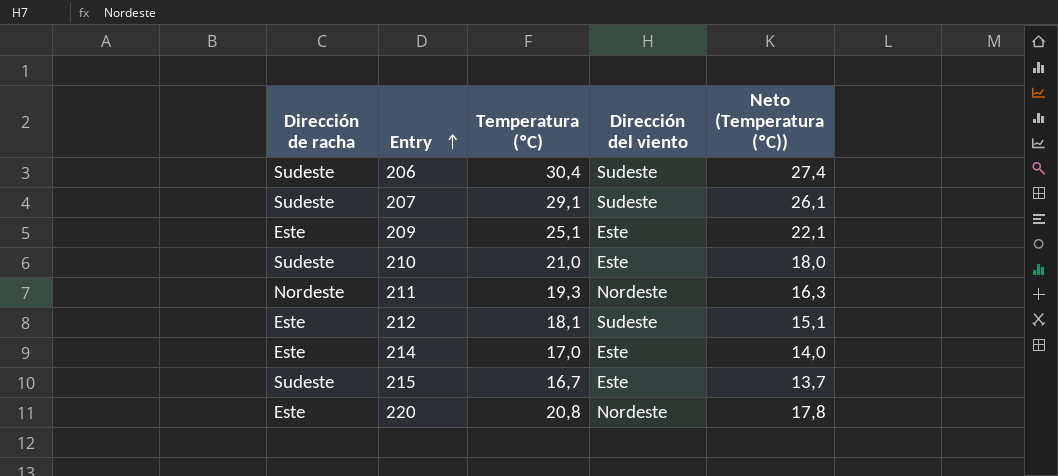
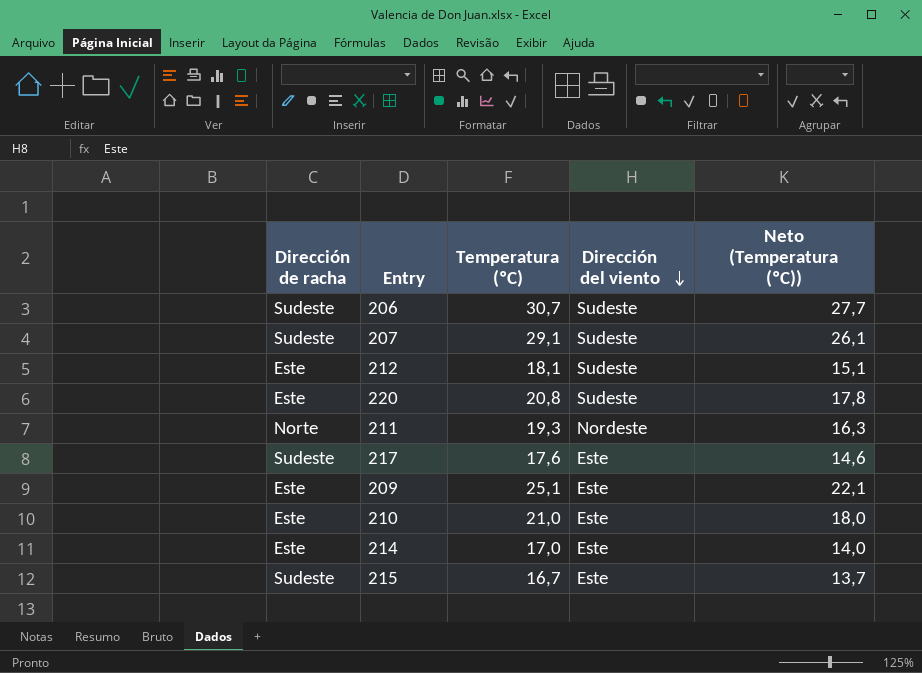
row order: Entry ascending -> Dirección del viento descending
206 | Temperatura (ºC): 30,4 -> 30,7
206 | Neto (Temperatura (ºC)): 27,4 -> 27,7
220 | Dirección del viento: Nordeste -> Sudeste
211 | Dirección de racha: Nordeste -> Norte
row 217: none -> Sudeste | 17,6 | Este | 14,6
210 | Dirección de racha: Sudeste -> Este

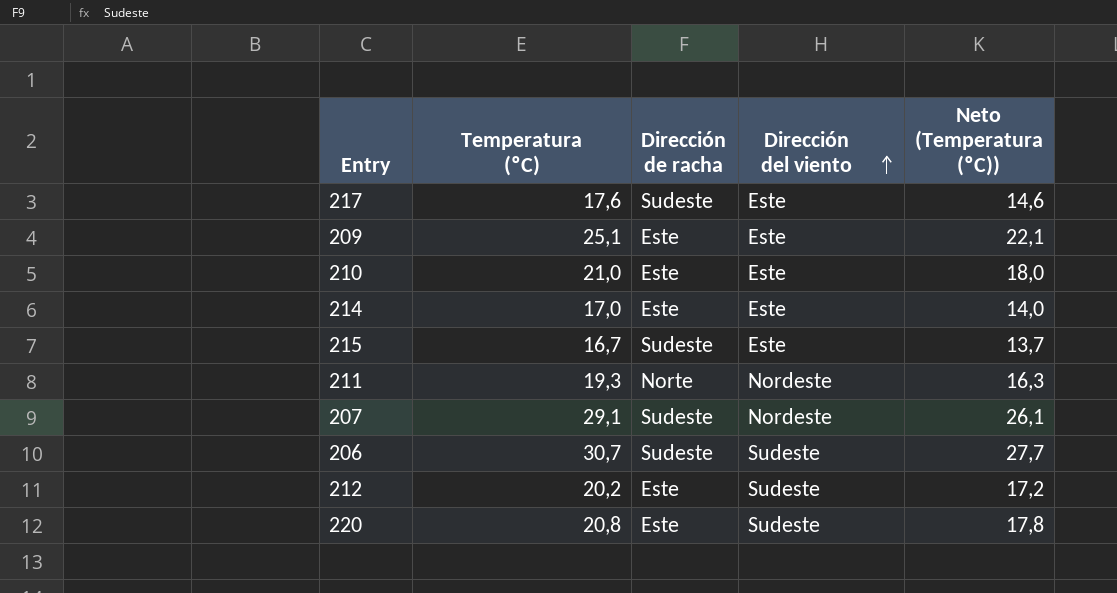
row order: Dirección del viento descending -> Dirección del viento ascending
column Dirección de racha | position: 1 -> 3
207 | Dirección del viento: Sudeste -> Nordeste
212 | Temperatura (ºC): 18,1 -> 20,2
212 | Neto (Temperatura (ºC)): 15,1 -> 17,2

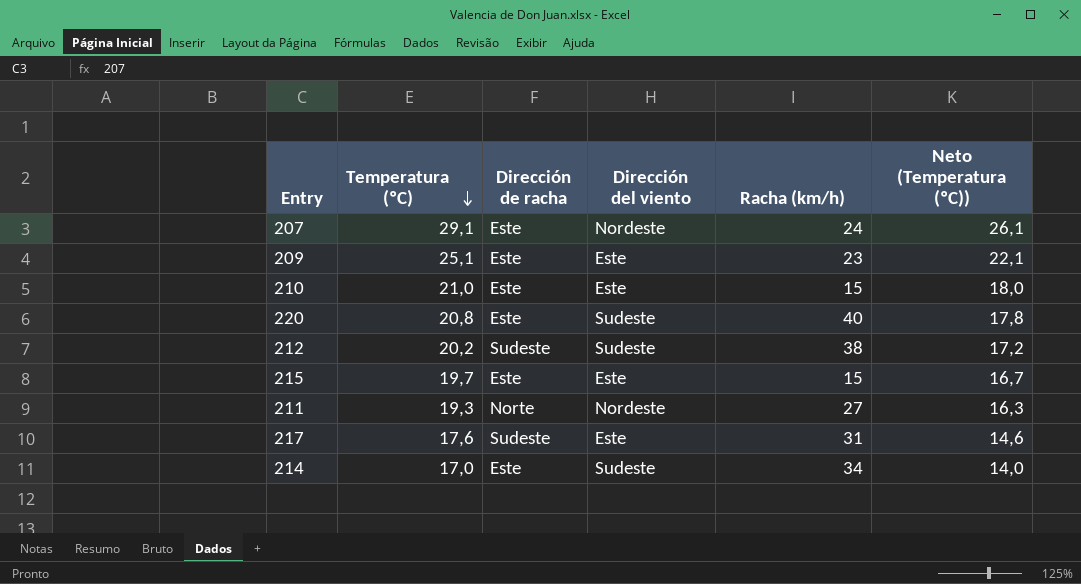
row order: Dirección del viento ascending -> Temperatura (ºC) descending
column Racha (km/h) | position: none -> 5
row 206: 30,7 | Sudeste | Sudeste | 27,7 -> none
207 | Dirección de racha: Sudeste -> Este
212 | Dirección de racha: Este -> Sudeste
215 | Temperatura (ºC): 16,7 -> 19,7
215 | Dirección de racha: Sudeste -> Este
215 | Neto (Temperatura (ºC)): 13,7 -> 16,7
214 | Dirección del viento: Este -> Sudeste

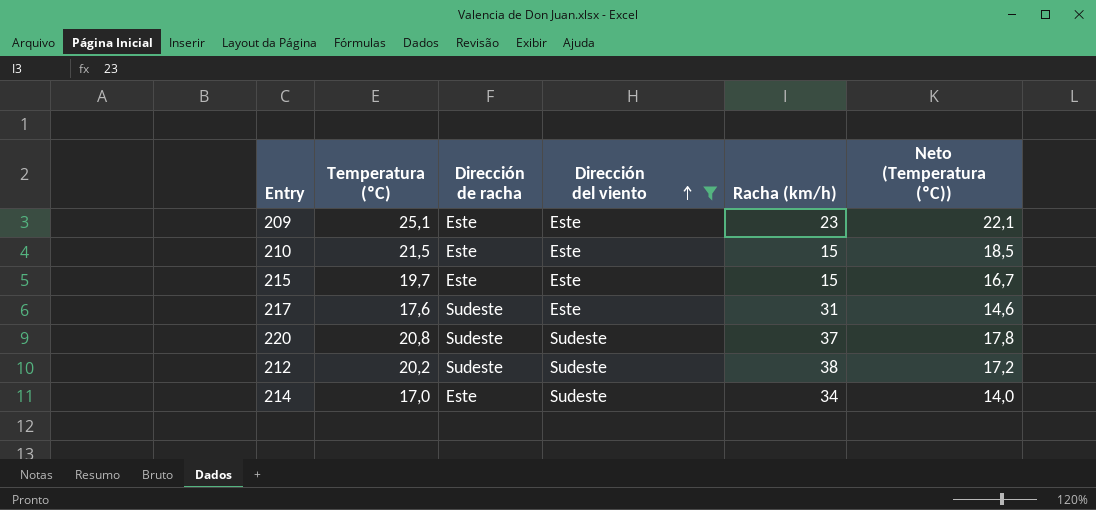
filter: none -> Dirección del viento != Nordeste
row order: Temperatura (ºC) descending -> Dirección del viento ascending
210 | Temperatura (ºC): 21,0 -> 21,5
210 | Neto (Temperatura (ºC)): 18,0 -> 18,5
220 | Dirección de racha: Este -> Sudeste
220 | Racha (km/h): 40 -> 37

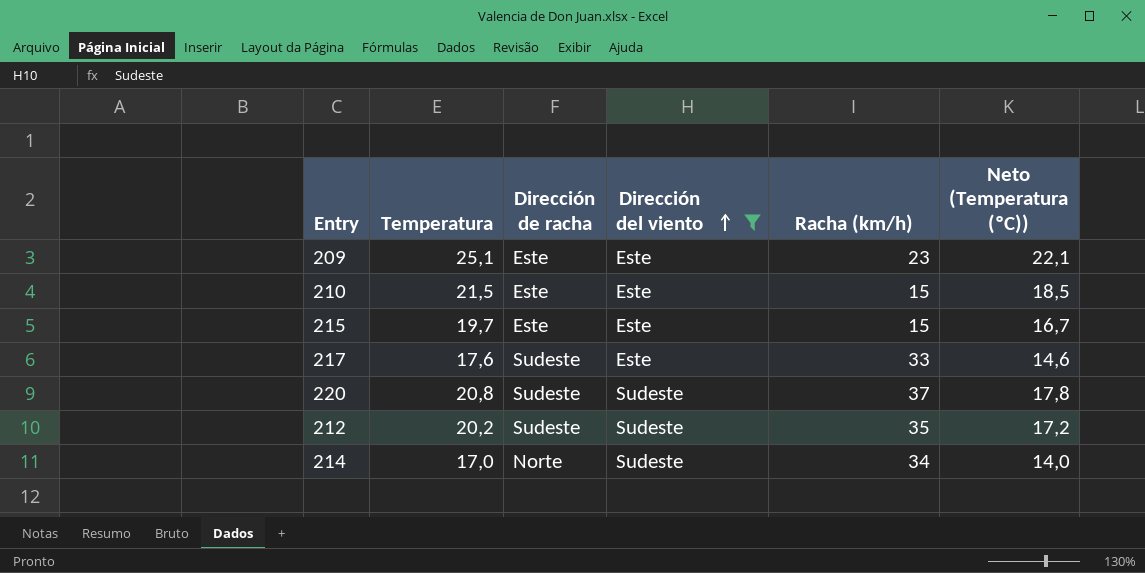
column name: Temperatura (ºC) -> Temperatura
217 | Racha (km/h): 31 -> 33
212 | Racha (km/h): 38 -> 35
214 | Dirección de racha: Este -> Norte

